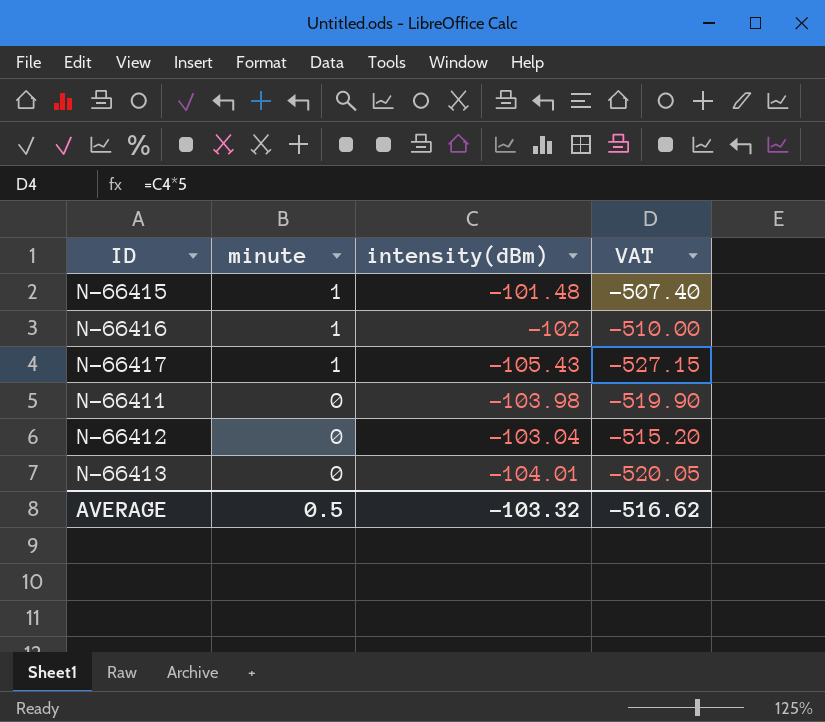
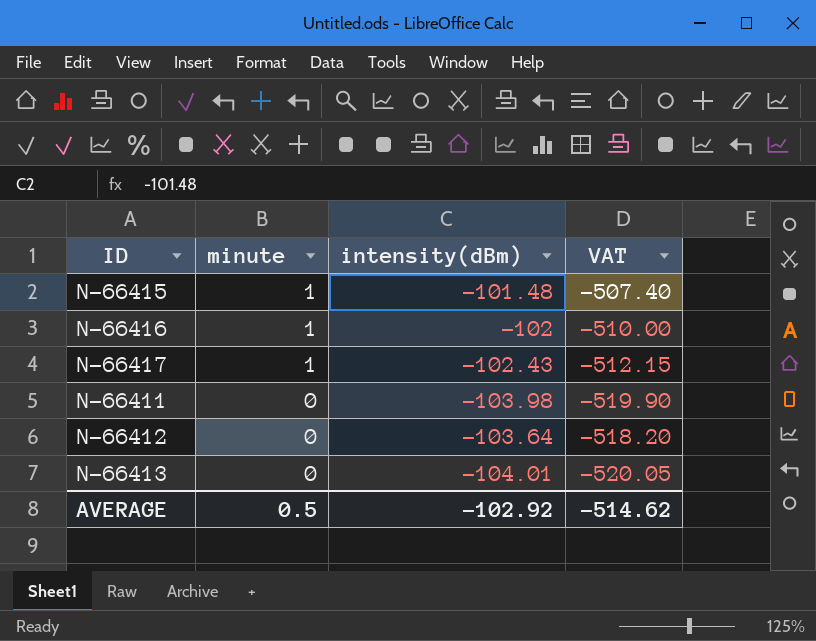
N-66417 | intensity(dBm): -105.43 -> -102.43
N-66417 | VAT: -527.15 -> -512.15
N-66412 | intensity(dBm): -103.04 -> -103.64
N-66412 | VAT: -515.20 -> -518.20
AVERAGE | intensity(dBm): -103.32 -> -102.92
AVERAGE | VAT: -516.62 -> -514.62

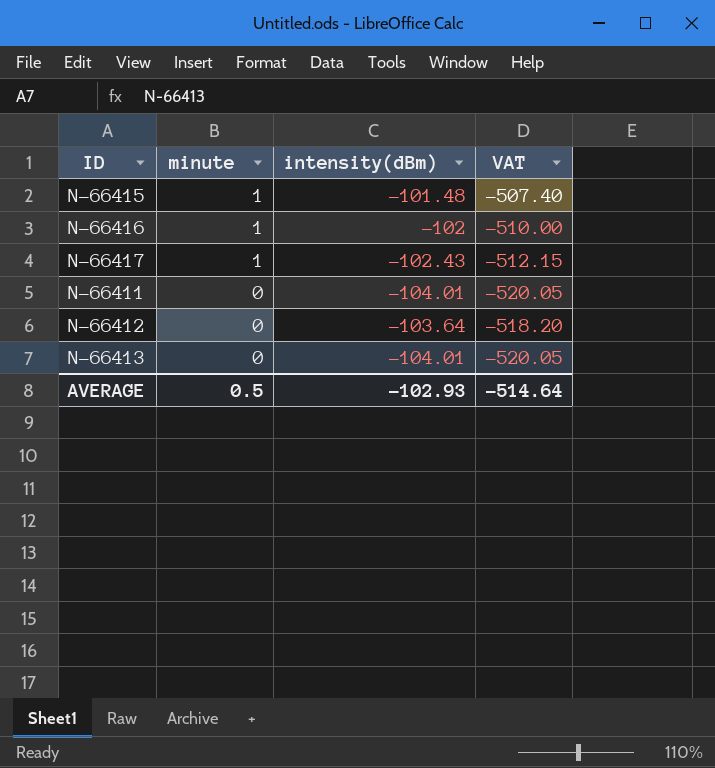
N-66411 | intensity(dBm): -103.98 -> -104.01
N-66411 | VAT: -519.90 -> -520.05
AVERAGE | intensity(dBm): -102.92 -> -102.93
AVERAGE | VAT: -514.62 -> -514.64

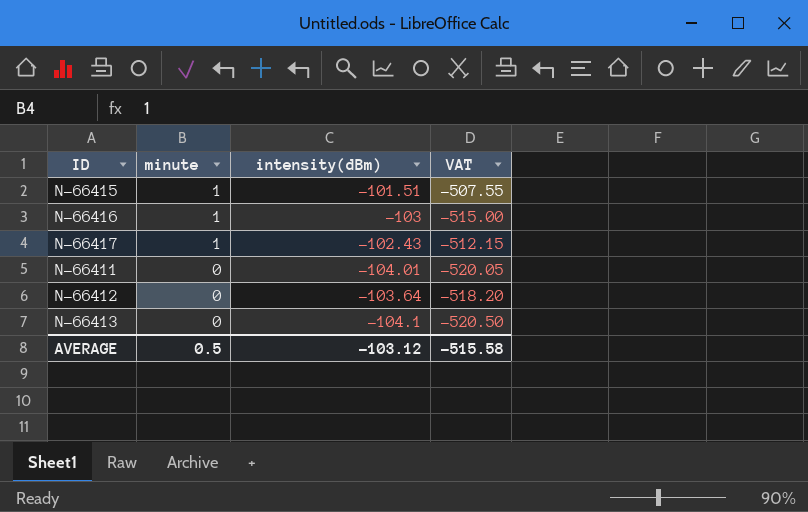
N-66415 | intensity(dBm): -101.48 -> -101.51
N-66415 | VAT: -507.40 -> -507.55
N-66416 | intensity(dBm): -102 -> -103
N-66416 | VAT: -510.00 -> -515.00
N-66413 | intensity(dBm): -104.01 -> -104.1
N-66413 | VAT: -520.05 -> -520.50
AVERAGE | intensity(dBm): -102.93 -> -103.12
AVERAGE | VAT: -514.64 -> -515.58

